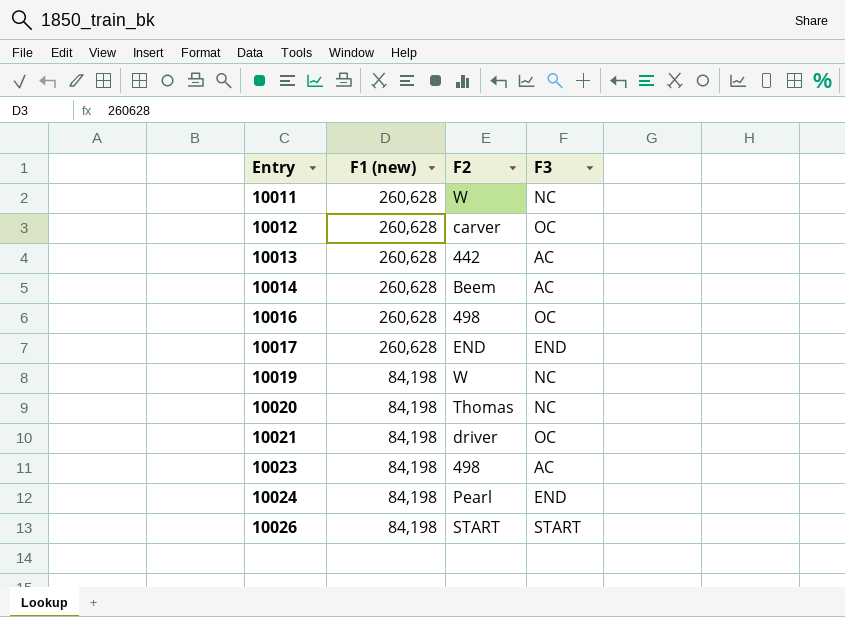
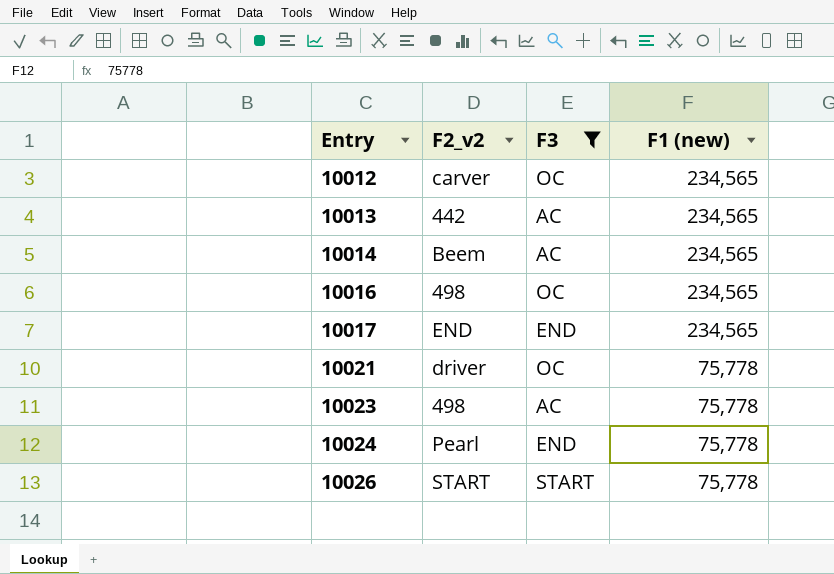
filter: none -> F3 != NC
column name: F2 -> F2_v2
column F1 (new) | position: 2 -> 4
10012 | F1 (new): 260,628 -> 234,565
10013 | F1 (new): 260,628 -> 234,565
10014 | F1 (new): 260,628 -> 234,565
10016 | F1 (new): 260,628 -> 234,565
10017 | F1 (new): 260,628 -> 234,565
10021 | F1 (new): 84,198 -> 75,778
10023 | F1 (new): 84,198 -> 75,778
10024 | F1 (new): 84,198 -> 75,778
10026 | F1 (new): 84,198 -> 75,778

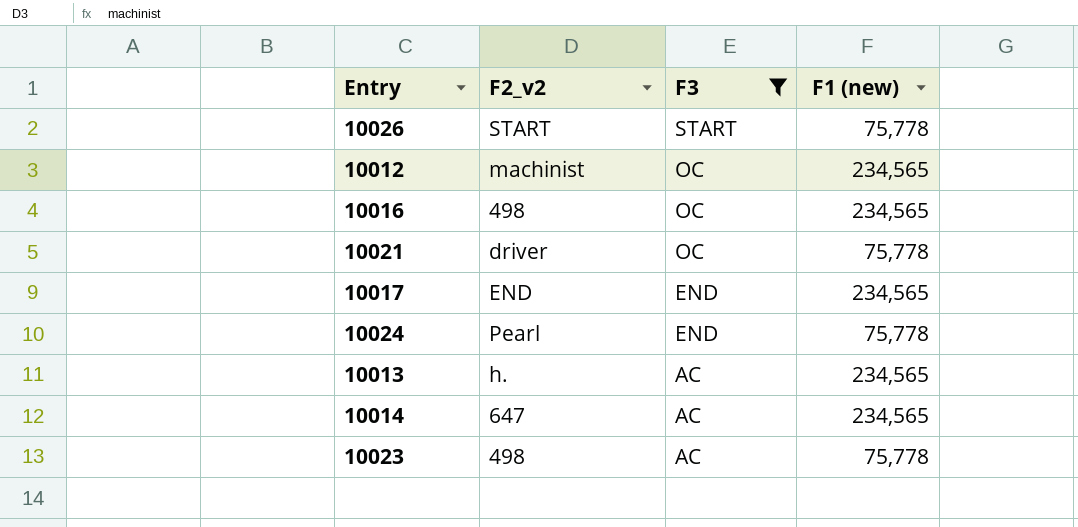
row order: Entry ascending -> F3 descending
10012 | F2_v2: carver -> machinist
10013 | F2_v2: 442 -> h.
10014 | F2_v2: Beem -> 647

